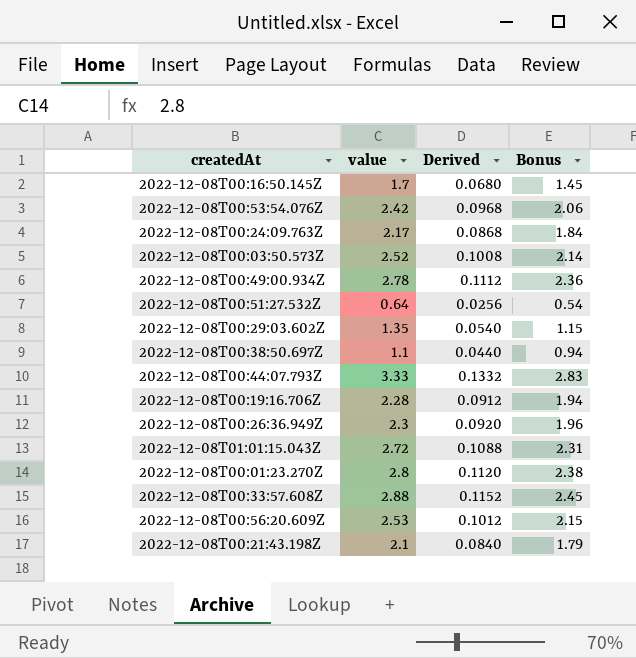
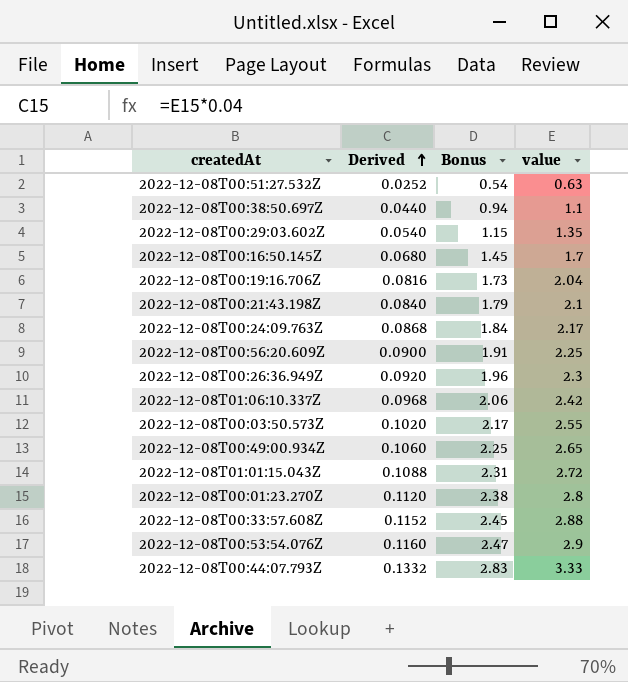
row order: none -> Derived ascending
column value | position: 2 -> 4
2022-12-08T00:51:27.532Z | Derived: 0.0256 -> 0.0252
2022-12-08T00:51:27.532Z | value: 0.64 -> 0.63
2022-12-08T00:19:16.706Z | Derived: 0.0912 -> 0.0816
2022-12-08T00:19:16.706Z | Bonus: 1.94 -> 1.73
2022-12-08T00:19:16.706Z | value: 2.28 -> 2.04
2022-12-08T00:56:20.609Z | Derived: 0.1012 -> 0.0900
2022-12-08T00:56:20.609Z | Bonus: 2.15 -> 1.91
2022-12-08T00:56:20.609Z | value: 2.53 -> 2.25
row 2022-12-08T01:06:10.337Z: none -> 0.0968 | 2.06 | 2.42
2022-12-08T00:03:50.573Z | Derived: 0.1008 -> 0.1020
2022-12-08T00:03:50.573Z | Bonus: 2.14 -> 2.17
2022-12-08T00:03:50.573Z | value: 2.52 -> 2.55
2022-12-08T00:49:00.934Z | Derived: 0.1112 -> 0.1060
2022-12-08T00:49:00.934Z | Bonus: 2.36 -> 2.25
2022-12-08T00:49:00.934Z | value: 2.78 -> 2.65
2022-12-08T00:53:54.076Z | Derived: 0.0968 -> 0.1160
2022-12-08T00:53:54.076Z | Bonus: 2.06 -> 2.47
2022-12-08T00:53:54.076Z | value: 2.42 -> 2.9

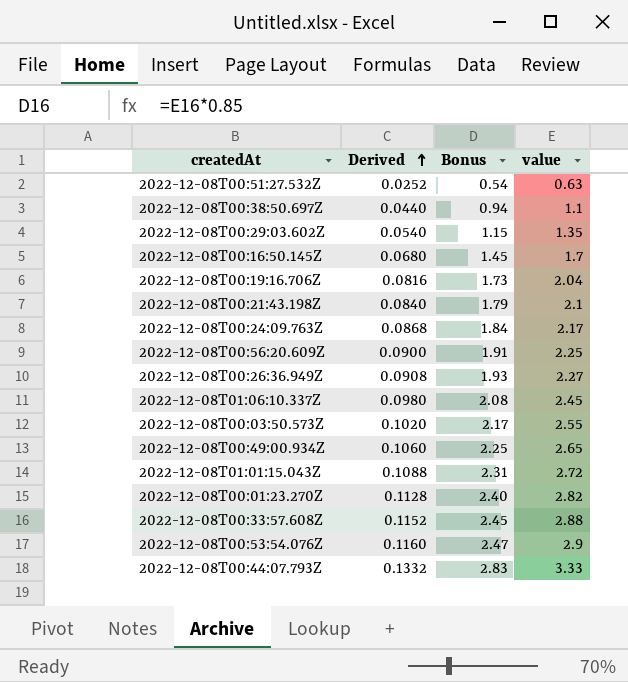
2022-12-08T00:26:36.949Z | Derived: 0.0920 -> 0.0908
2022-12-08T00:26:36.949Z | Bonus: 1.96 -> 1.93
2022-12-08T00:26:36.949Z | value: 2.3 -> 2.27
2022-12-08T01:06:10.337Z | Derived: 0.0968 -> 0.0980
2022-12-08T01:06:10.337Z | Bonus: 2.06 -> 2.08
2022-12-08T01:06:10.337Z | value: 2.42 -> 2.45
2022-12-08T00:01:23.270Z | Derived: 0.1120 -> 0.1128
2022-12-08T00:01:23.270Z | Bonus: 2.38 -> 2.40
2022-12-08T00:01:23.270Z | value: 2.8 -> 2.82

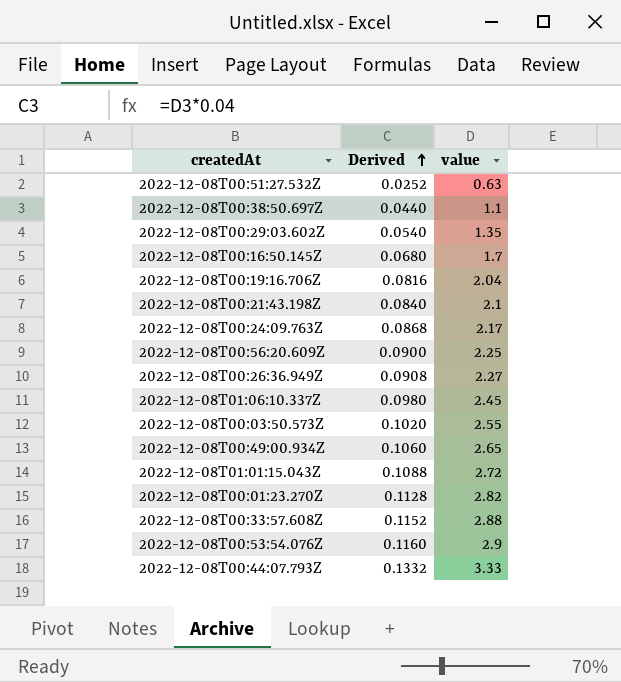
column Bonus | formula: [value] * 0.85 -> none

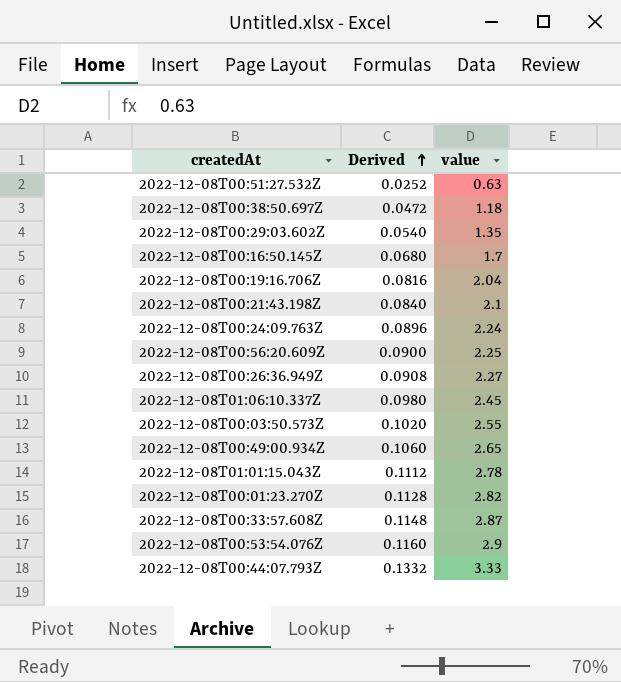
2022-12-08T00:38:50.697Z | Derived: 0.0440 -> 0.0472
2022-12-08T00:38:50.697Z | value: 1.1 -> 1.18
2022-12-08T00:24:09.763Z | Derived: 0.0868 -> 0.0896
2022-12-08T00:24:09.763Z | value: 2.17 -> 2.24
2022-12-08T01:01:15.043Z | Derived: 0.1088 -> 0.1112
2022-12-08T01:01:15.043Z | value: 2.72 -> 2.78
2022-12-08T00:33:57.608Z | Derived: 0.1152 -> 0.1148
2022-12-08T00:33:57.608Z | value: 2.88 -> 2.87

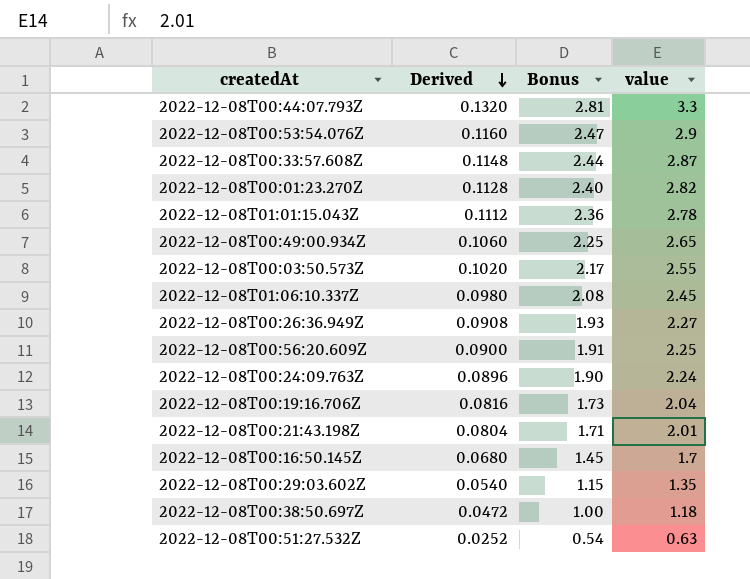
row order: Derived ascending -> Derived descending
column Bonus | formula: none -> [value] * 0.85
2022-12-08T00:44:07.793Z | Derived: 0.1332 -> 0.1320
2022-12-08T00:44:07.793Z | value: 3.33 -> 3.3
2022-12-08T00:21:43.198Z | Derived: 0.0840 -> 0.0804
2022-12-08T00:21:43.198Z | value: 2.1 -> 2.01

